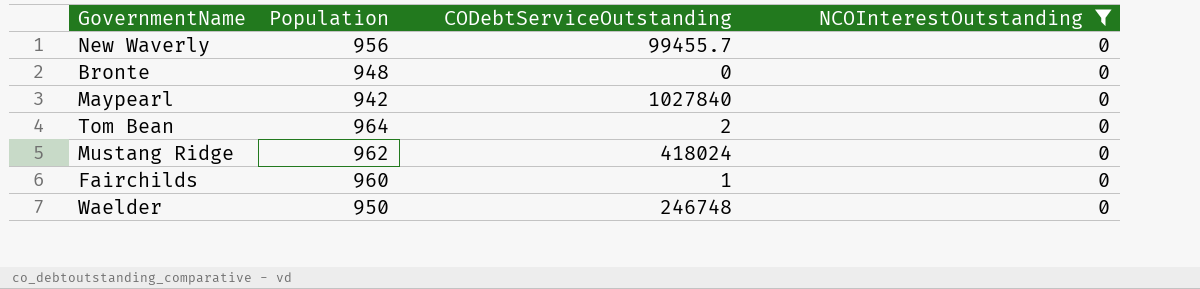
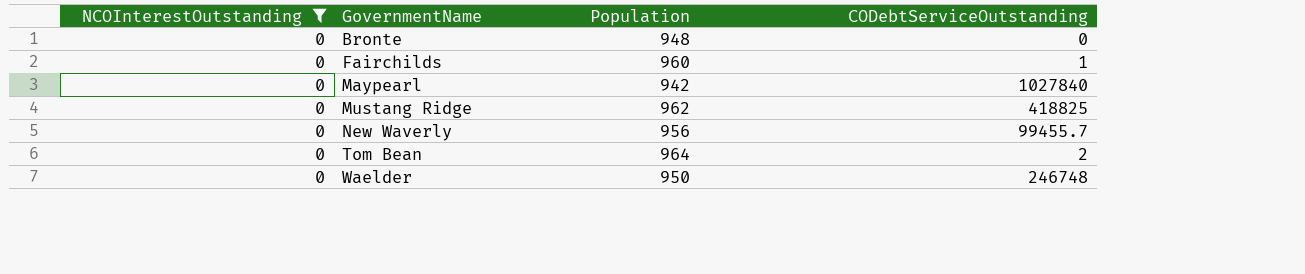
row order: none -> GovernmentName ascending
column NCOInterestOutstanding | position: 4 -> 1
Mustang Ridge | CODebtServiceOutstanding: 418024 -> 418825

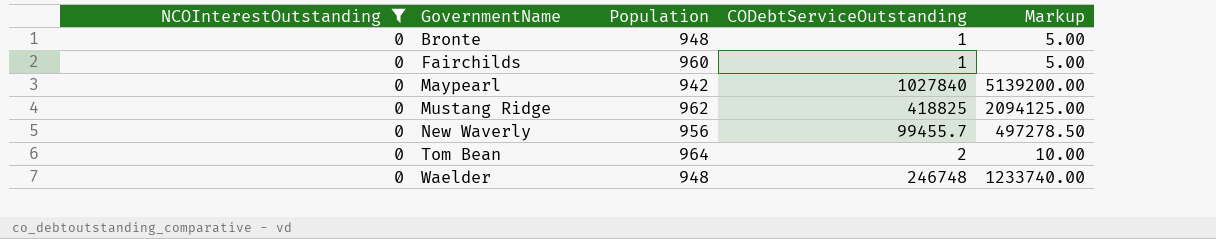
column Markup | formula: none -> [CODebtServiceOutstanding] * 5
Bronte | CODebtServiceOutstanding: 0 -> 1
Waelder | Population: 950 -> 948

